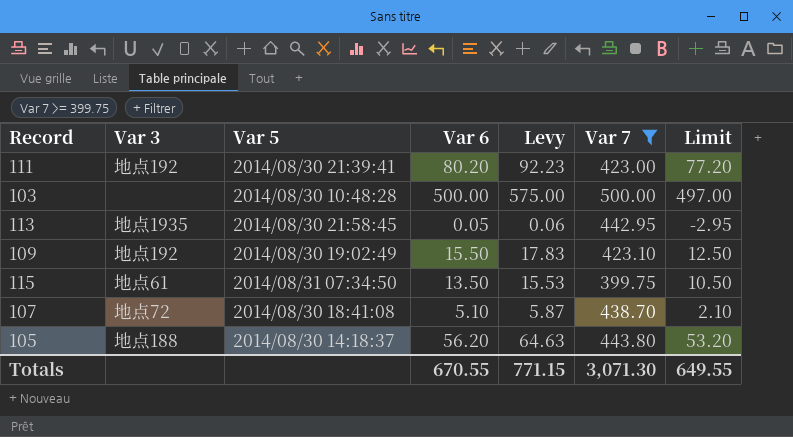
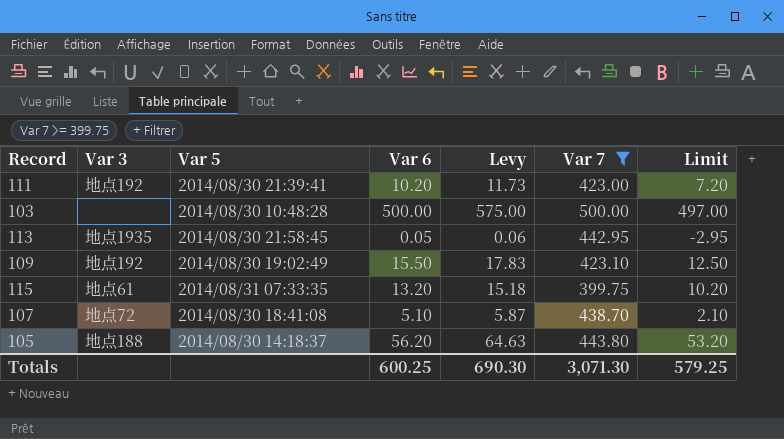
111 | Var 6: 80.20 -> 10.20
111 | Levy: 92.23 -> 11.73
111 | Limit: 77.20 -> 7.20
115 | Var 5: 2014/08/31 07:34:50 -> 2014/08/31 07:33:35
115 | Var 6: 13.50 -> 13.20
115 | Levy: 15.53 -> 15.18
115 | Limit: 10.50 -> 10.20
Totals | Var 6: 670.55 -> 600.25
Totals | Levy: 771.15 -> 690.30
Totals | Limit: 649.55 -> 579.25

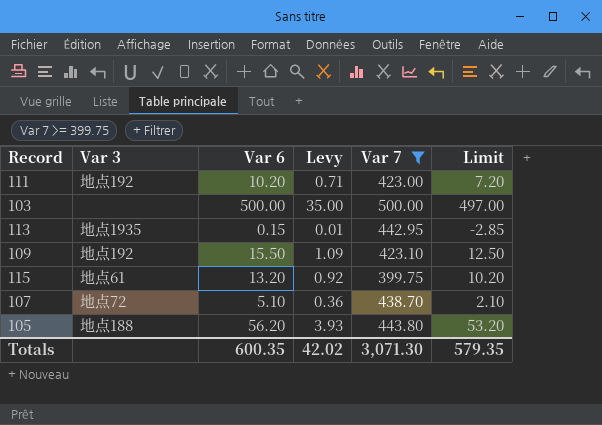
column Var 5 | position: 3 -> none
column Levy | formula: [Var 6] * 1.15 -> [Var 6] * 0.07
113 | Var 6: 0.05 -> 0.15
113 | Limit: -2.95 -> -2.85
Totals | Var 6: 600.25 -> 600.35
Totals | Levy: 690.30 -> 42.02
Totals | Limit: 579.25 -> 579.35

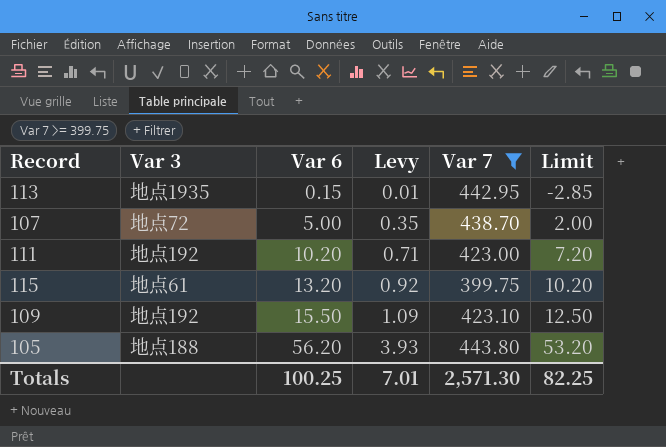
row order: none -> Var 6 ascending
row 103: none | 500.00 | 35.00 | 500.00 | 497.00 -> none
107 | Var 6: 5.10 -> 5.00
107 | Levy: 0.36 -> 0.35
107 | Limit: 2.10 -> 2.00
Totals | Var 6: 600.35 -> 100.25
Totals | Levy: 42.02 -> 7.01
Totals | Var 7: 3,071.30 -> 2,571.30
Totals | Limit: 579.35 -> 82.25

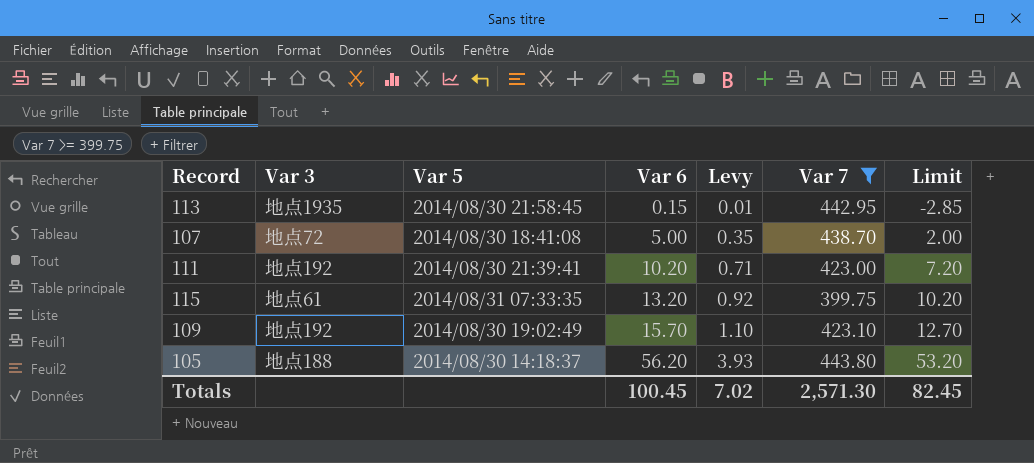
column Var 5 | position: none -> 3
109 | Var 6: 15.50 -> 15.70
109 | Levy: 1.09 -> 1.10
109 | Limit: 12.50 -> 12.70
Totals | Var 6: 100.25 -> 100.45
Totals | Levy: 7.01 -> 7.02
Totals | Limit: 82.25 -> 82.45

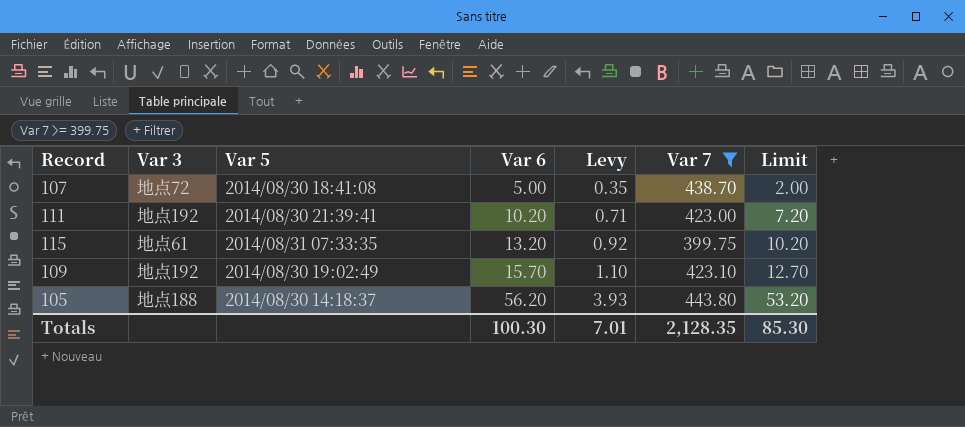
row 113: 地点1935 | 2014/08/30 21:58:45 | 0.15 | 0.01 | 442.95 | -2.85 -> none
Totals | Var 6: 100.45 -> 100.30
Totals | Levy: 7.02 -> 7.01
Totals | Var 7: 2,571.30 -> 2,128.35
Totals | Limit: 82.45 -> 85.30

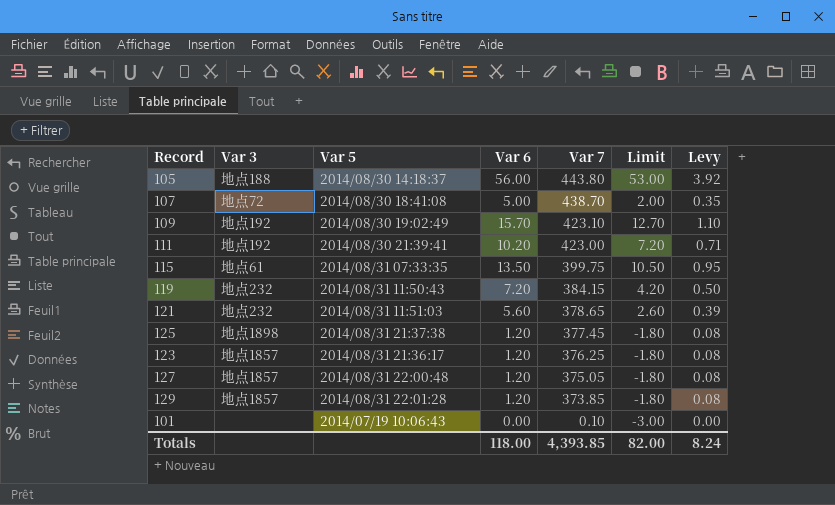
filter: Var 7 >= 399.75 -> none
row order: Var 6 ascending -> Var 7 descending
column Levy | position: 5 -> 7
105 | Var 6: 56.20 -> 56.00
105 | Limit: 53.20 -> 53.00
105 | Levy: 3.93 -> 3.92
115 | Var 6: 13.20 -> 13.50
115 | Limit: 10.20 -> 10.50
115 | Levy: 0.92 -> 0.95
Totals | Var 6: 100.30 -> 118.00
Totals | Var 7: 2,128.35 -> 4,393.85
Totals | Limit: 85.30 -> 82.00
Totals | Levy: 7.01 -> 8.24

